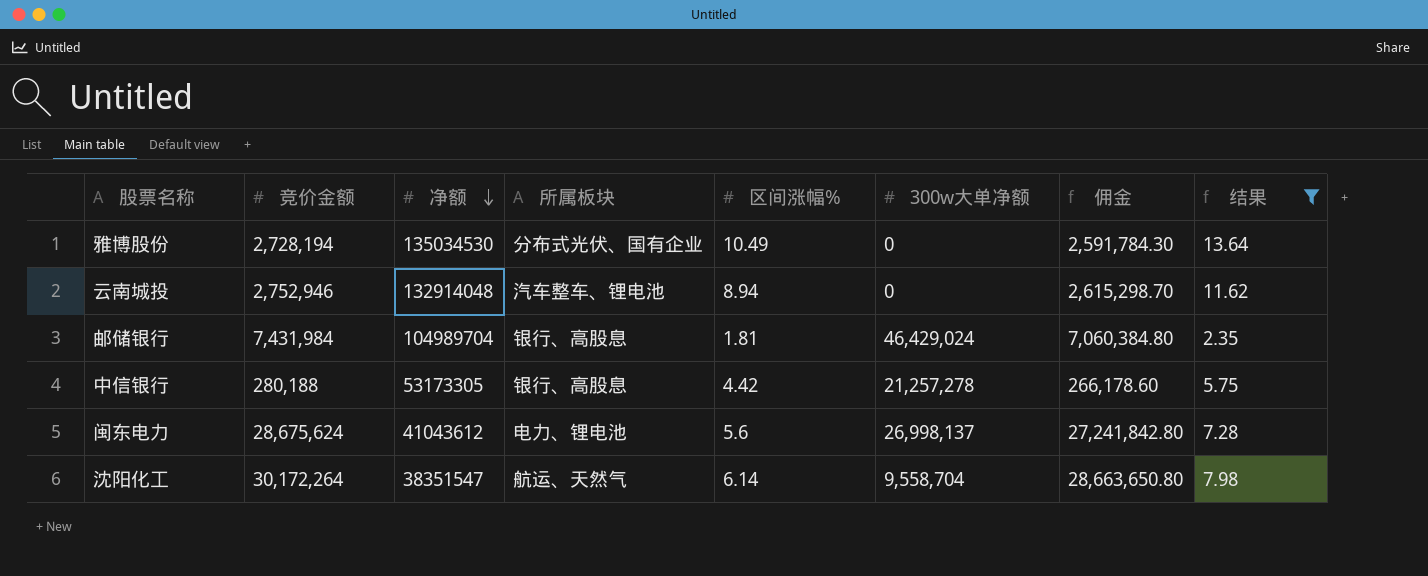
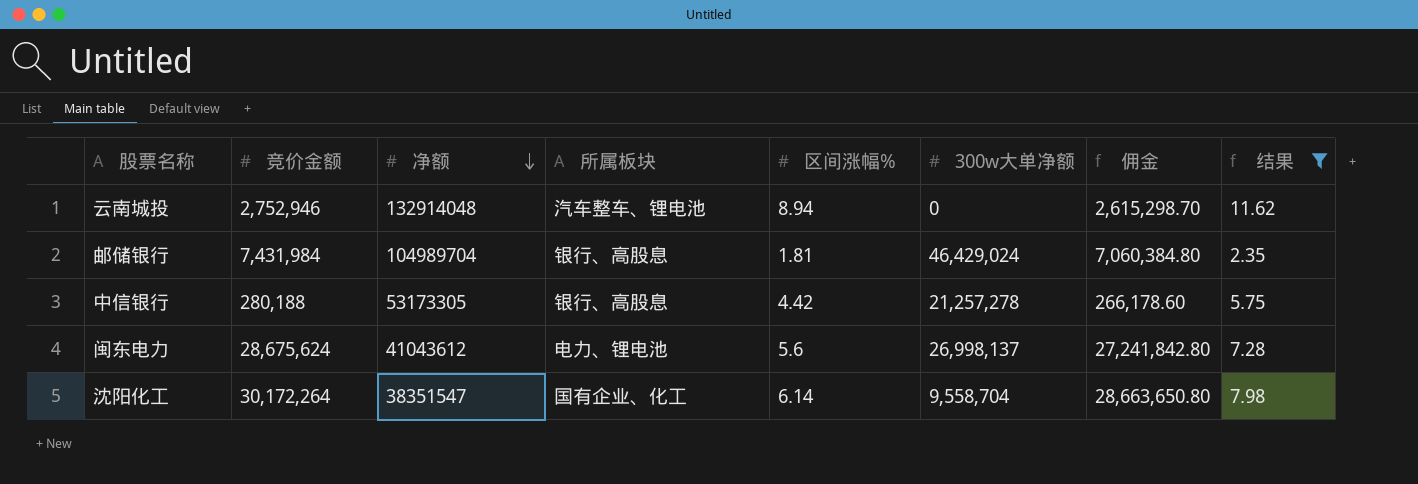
row 雅博股份: 2,728,194 | 135034530 | 分布式光伏、国有企业 | 10.49 | 0 | 2,591,784.30 | 13.64 -> none
沈阳化工 | 所属板块: 航运、天然气 -> 国有企业、化工

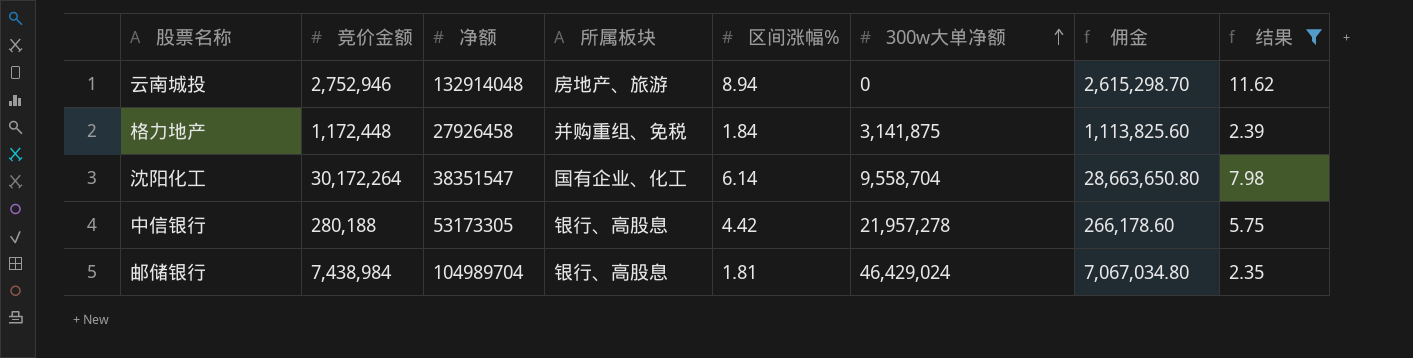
row order: 净额 descending -> 300w大单净额 ascending
row 闽东电力: 28,675,624 | 41043612 | 电力、锂电池 | 5.6 | 26,998,137 | 27,241,842.80 | 7.28 -> none
云南城投 | 所属板块: 汽车整车、锂电池 -> 房地产、旅游
row 格力地产: none -> 1,172,448 | 27926458 | 并购重组、免税 | 1.84 | 3,141,875 | 1,113,825.60 | 2.39
中信银行 | 300w大单净额: 21,257,278 -> 21,957,278
邮储银行 | 竞价金额: 7,431,984 -> 7,438,984
邮储银行 | 佣金: 7,060,384.80 -> 7,067,034.80

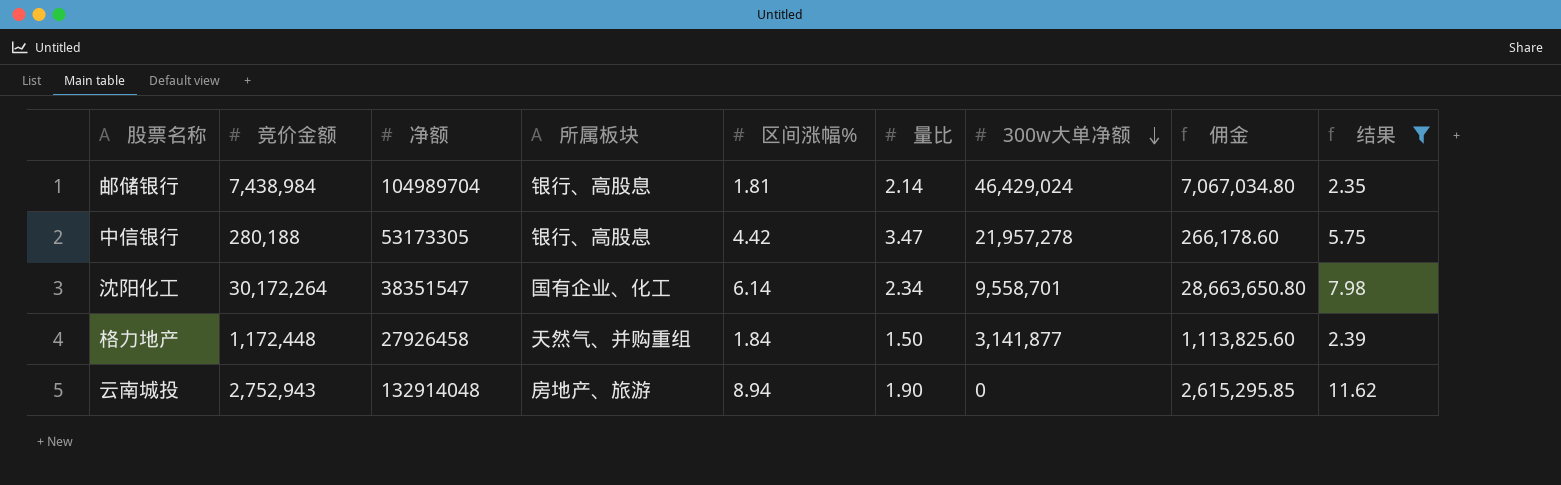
row order: 300w大单净额 ascending -> 300w大单净额 descending
column 量比 | position: none -> 6
沈阳化工 | 300w大单净额: 9,558,704 -> 9,558,701
格力地产 | 所属板块: 并购重组、免税 -> 天然气、并购重组
格力地产 | 300w大单净额: 3,141,875 -> 3,141,877
云南城投 | 竞价金额: 2,752,946 -> 2,752,943
云南城投 | 佣金: 2,615,298.70 -> 2,615,295.85

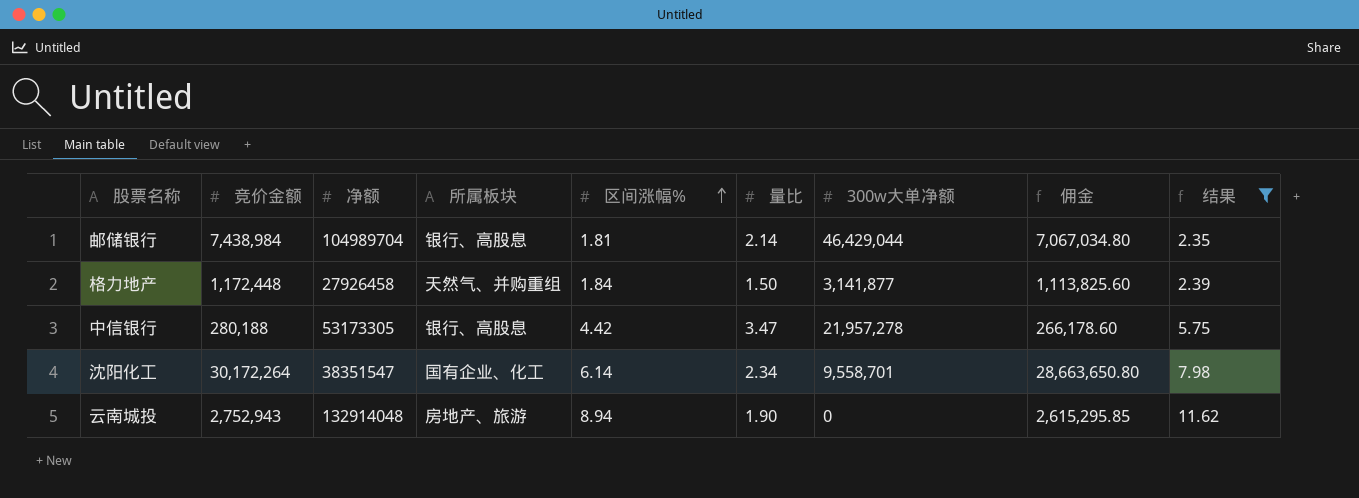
row order: 300w大单净额 descending -> 区间涨幅% ascending
邮储银行 | 300w大单净额: 46,429,024 -> 46,429,044

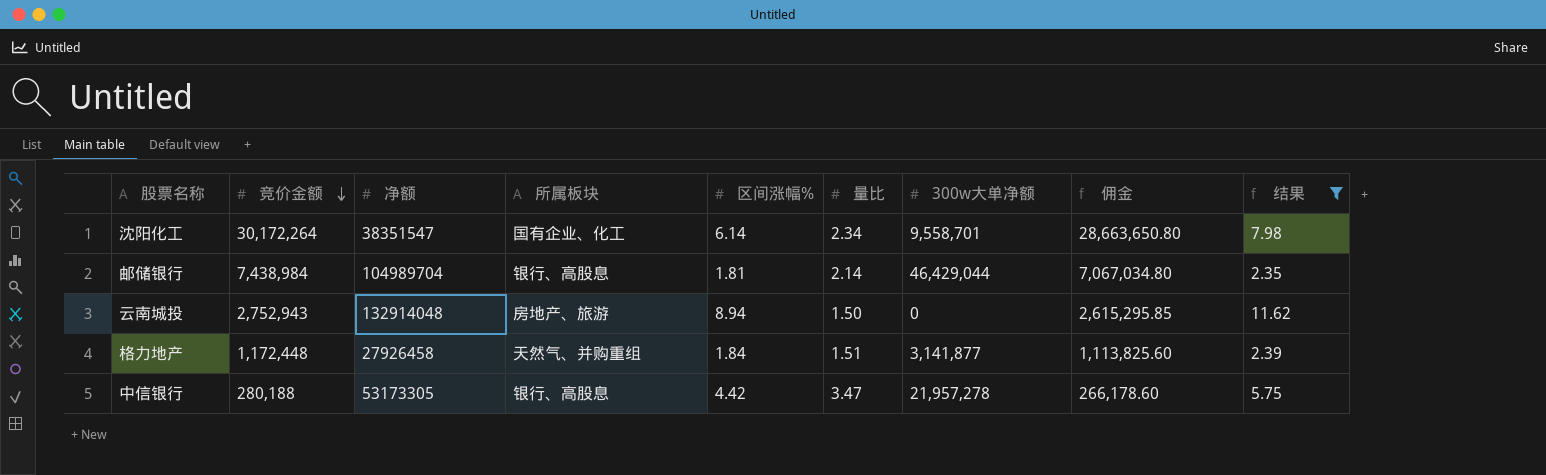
row order: 区间涨幅% ascending -> 竞价金额 descending
云南城投 | 量比: 1.90 -> 1.50
格力地产 | 量比: 1.50 -> 1.51

